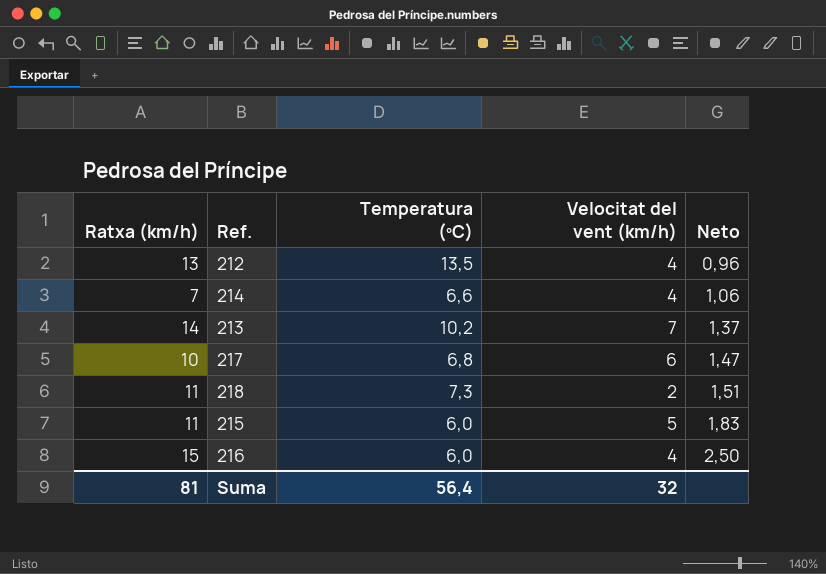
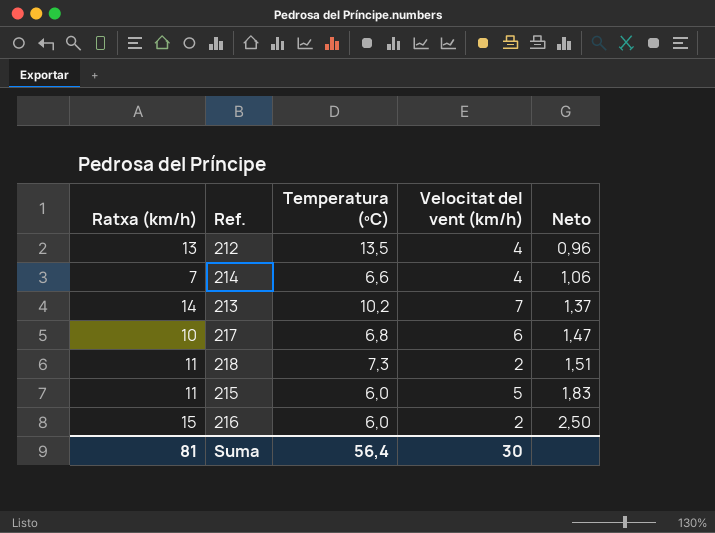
216 | Velocitat del vent (km/h): 4 -> 2
Suma | Velocitat del vent (km/h): 32 -> 30

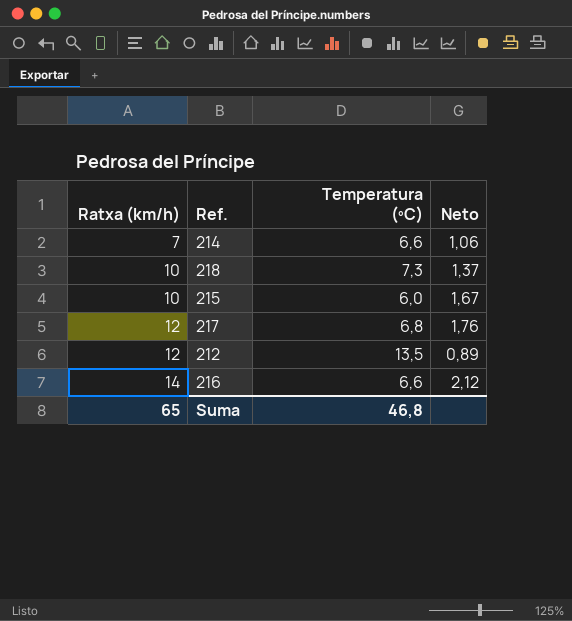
row order: Neto ascending -> Ratxa (km/h) ascending
column Velocitat del vent (km/h) | position: 4 -> none
row 213: 14 | 10,2 | 7 | 1,37 -> none
218 | Ratxa (km/h): 11 -> 10
218 | Neto: 1,51 -> 1,37
215 | Ratxa (km/h): 11 -> 10
215 | Neto: 1,83 -> 1,67
217 | Ratxa (km/h): 10 -> 12
217 | Neto: 1,47 -> 1,76
212 | Ratxa (km/h): 13 -> 12
212 | Neto: 0,96 -> 0,89
216 | Ratxa (km/h): 15 -> 14
216 | Temperatura (ºC): 6,0 -> 6,6
216 | Neto: 2,50 -> 2,12
Suma | Ratxa (km/h): 81 -> 65
Suma | Temperatura (ºC): 56,4 -> 46,8

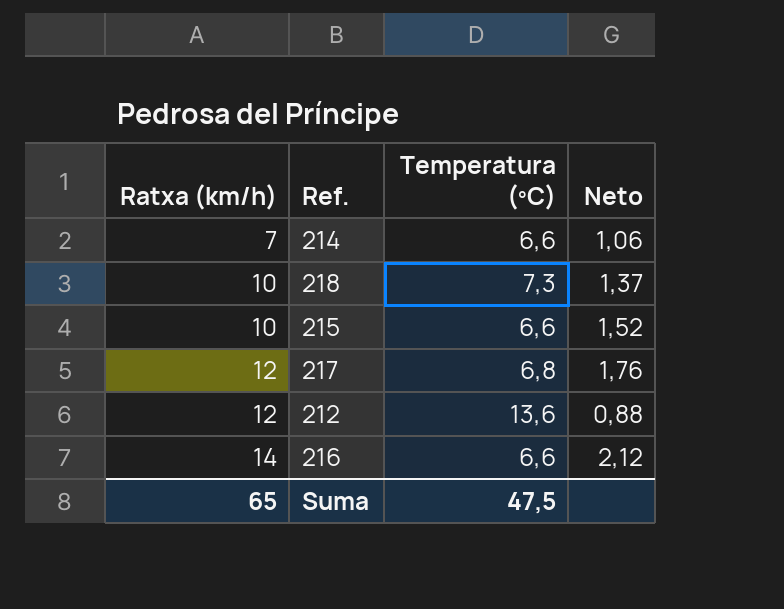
215 | Temperatura (ºC): 6,0 -> 6,6
215 | Neto: 1,67 -> 1,52
212 | Temperatura (ºC): 13,5 -> 13,6
212 | Neto: 0,89 -> 0,88
Suma | Temperatura (ºC): 46,8 -> 47,5

